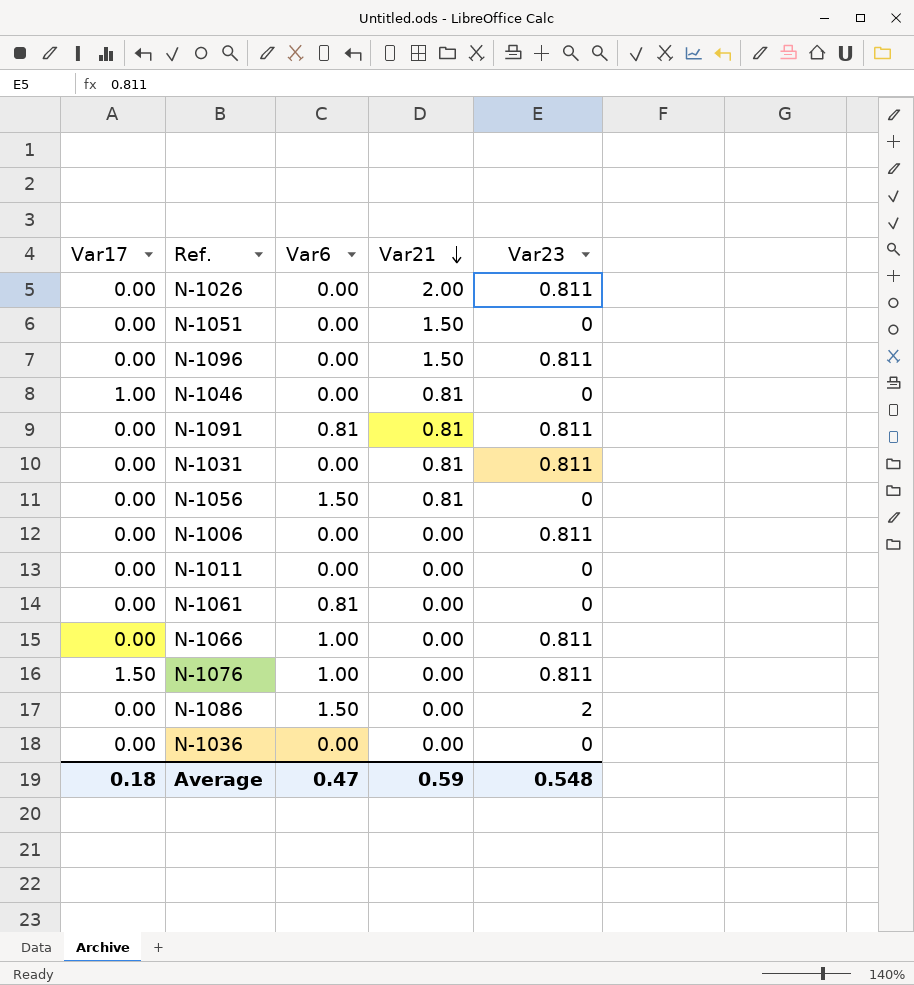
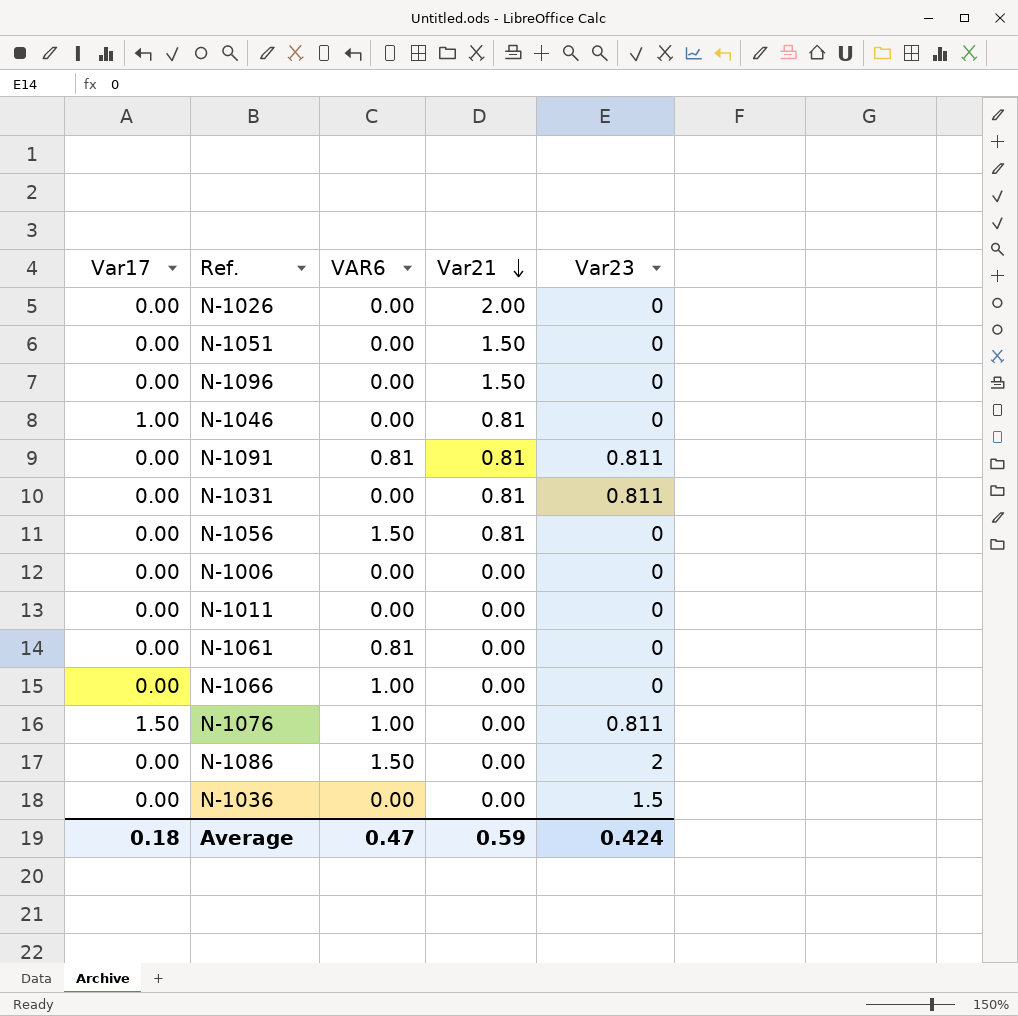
column name: Var6 -> VAR6
N-1026 | Var23: 0.811 -> 0
N-1096 | Var23: 0.811 -> 0
N-1006 | Var23: 0.811 -> 0
N-1066 | Var23: 0.811 -> 0
N-1036 | Var23: 0 -> 1.5
Average | Var23: 0.548 -> 0.424

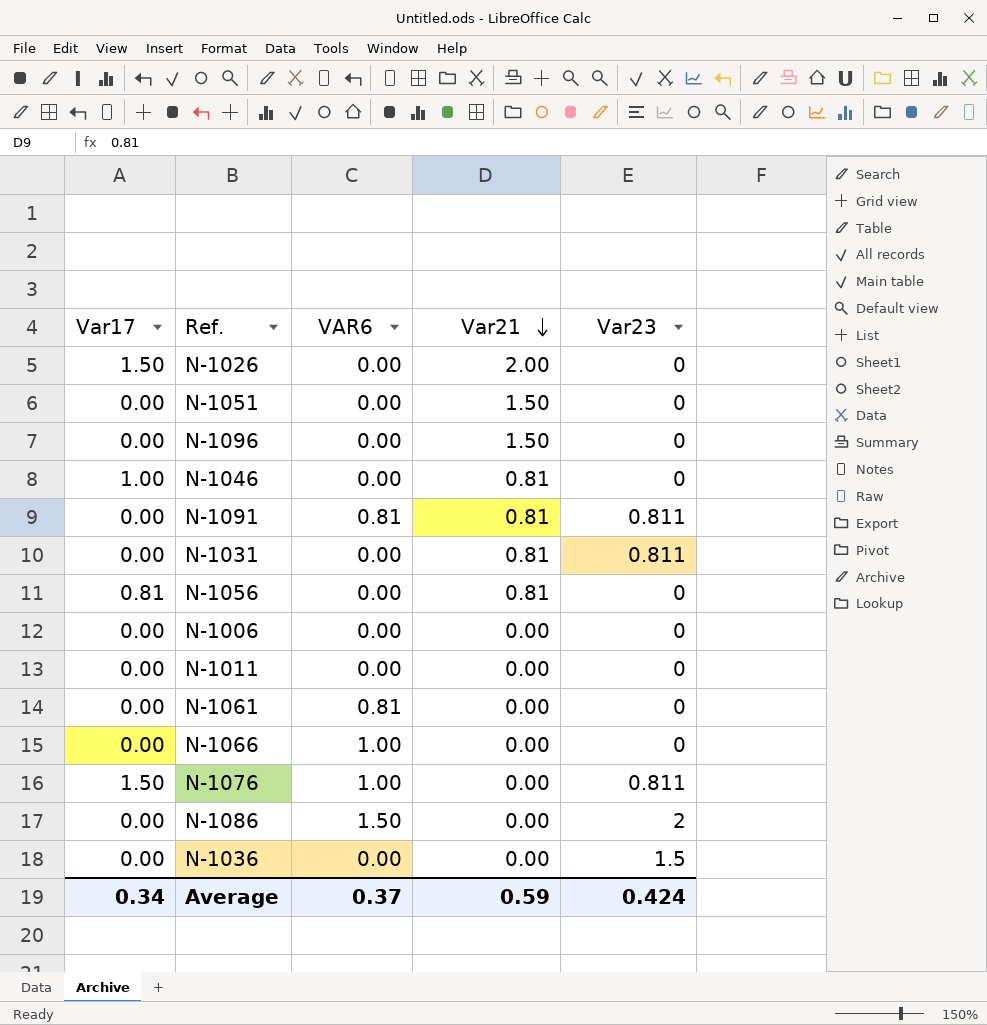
N-1026 | Var17: 0.00 -> 1.50
N-1056 | Var17: 0.00 -> 0.81
N-1056 | VAR6: 1.50 -> 0.00
Average | Var17: 0.18 -> 0.34
Average | VAR6: 0.47 -> 0.37

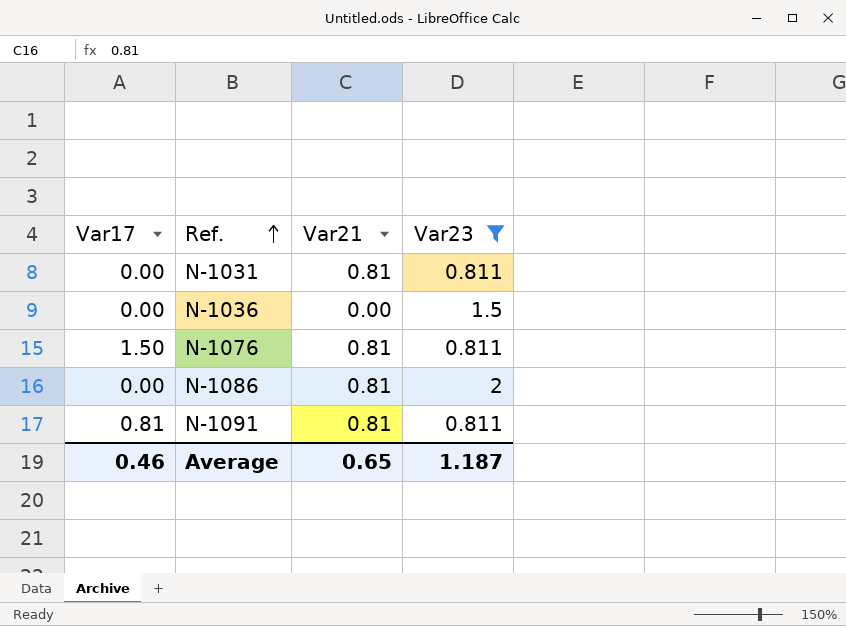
filter: none -> Var23 != 0
row order: Var21 descending -> Ref. ascending
column VAR6 | position: 3 -> none
N-1076 | Var21: 0.00 -> 0.81
N-1086 | Var21: 0.00 -> 0.81
N-1091 | Var17: 0.00 -> 0.81
Average | Var17: 0.34 -> 0.46
Average | Var21: 0.59 -> 0.65
Average | Var23: 0.424 -> 1.187

